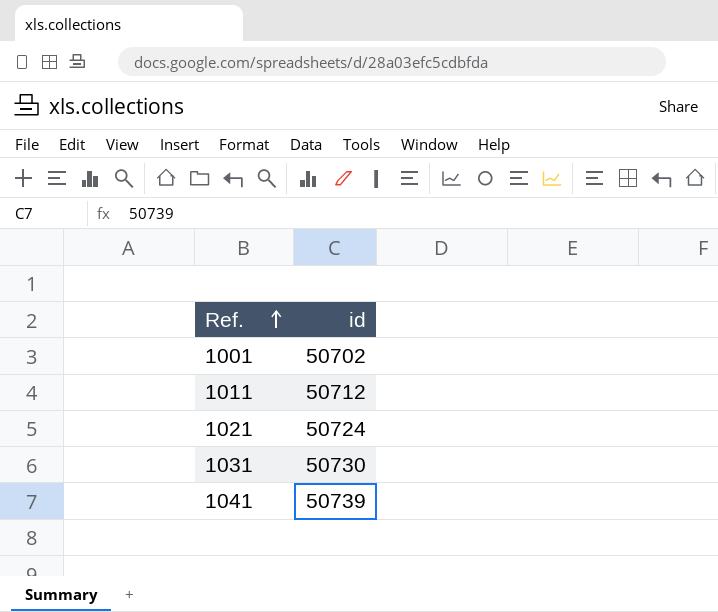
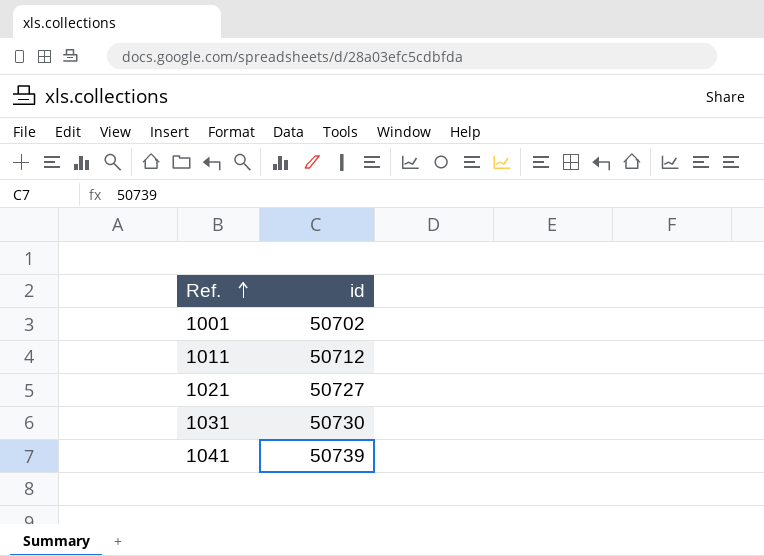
1021 | id: 50724 -> 50727

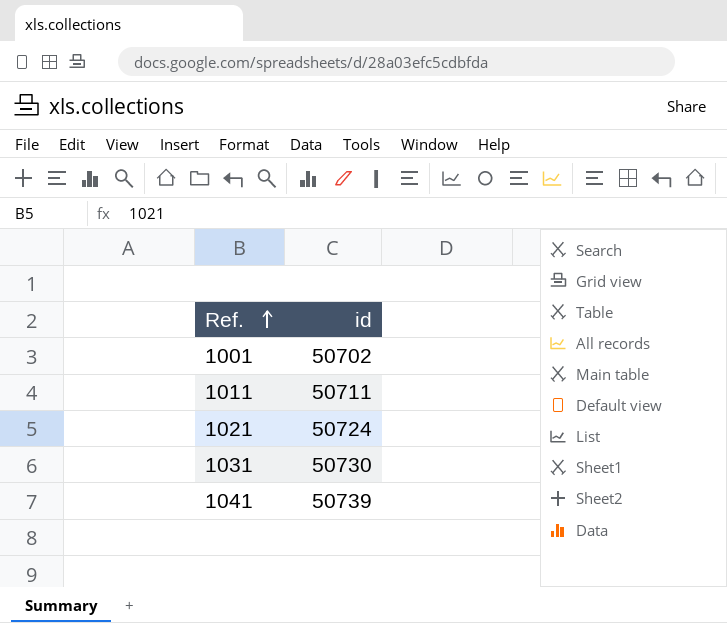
1011 | id: 50712 -> 50711
1021 | id: 50727 -> 50724

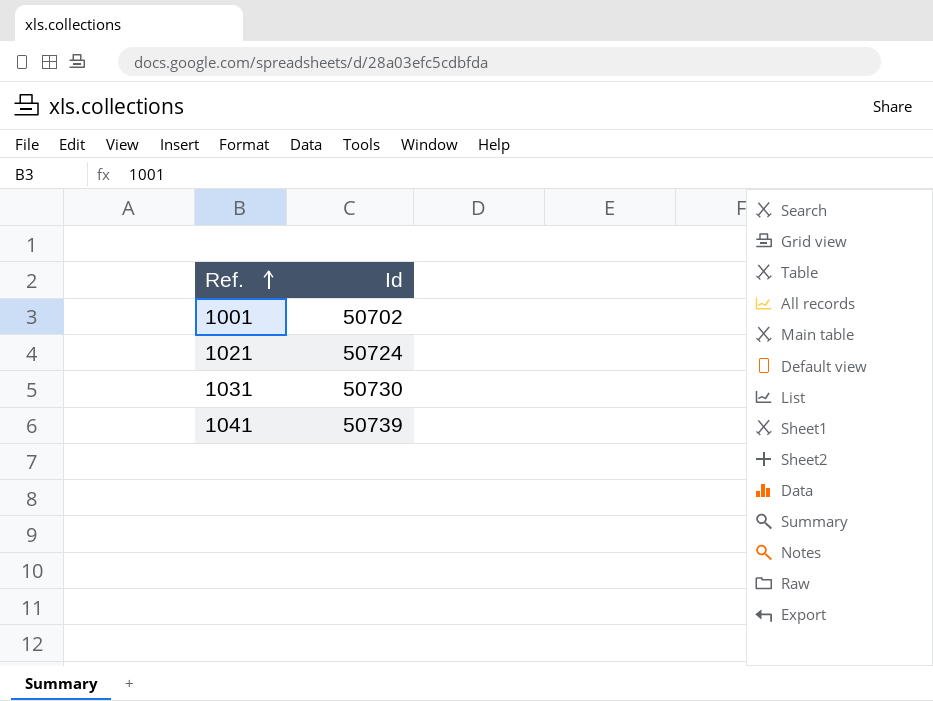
column name: id -> Id
row 1011: 50711 -> none

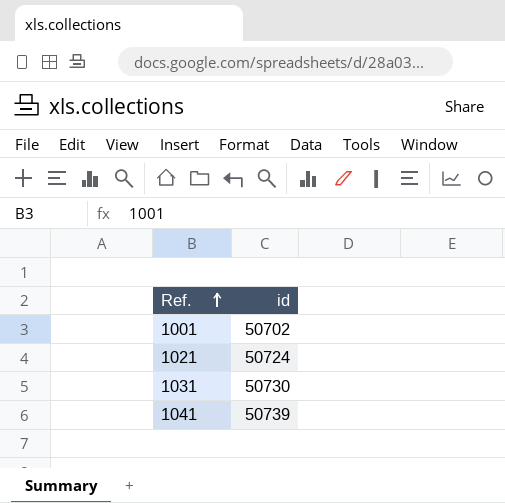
column name: Id -> id

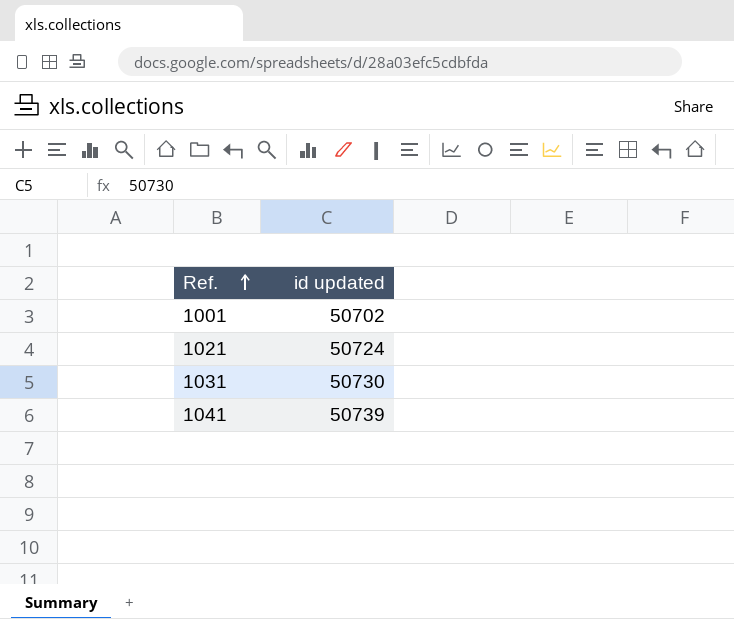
column name: id -> id updated

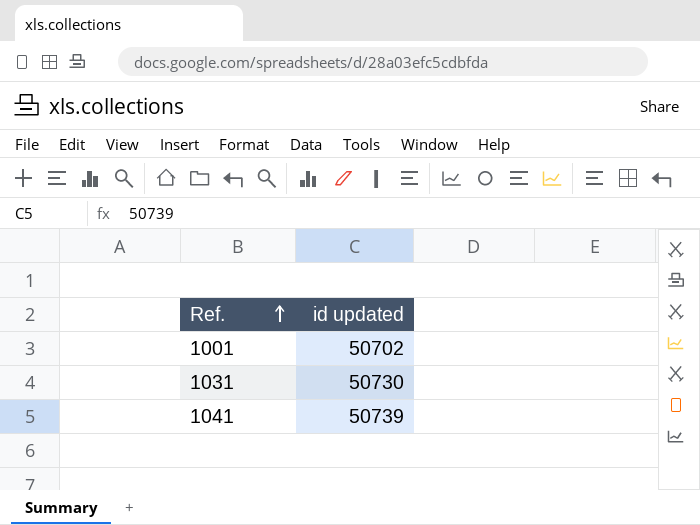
row 1021: 50724 -> none

